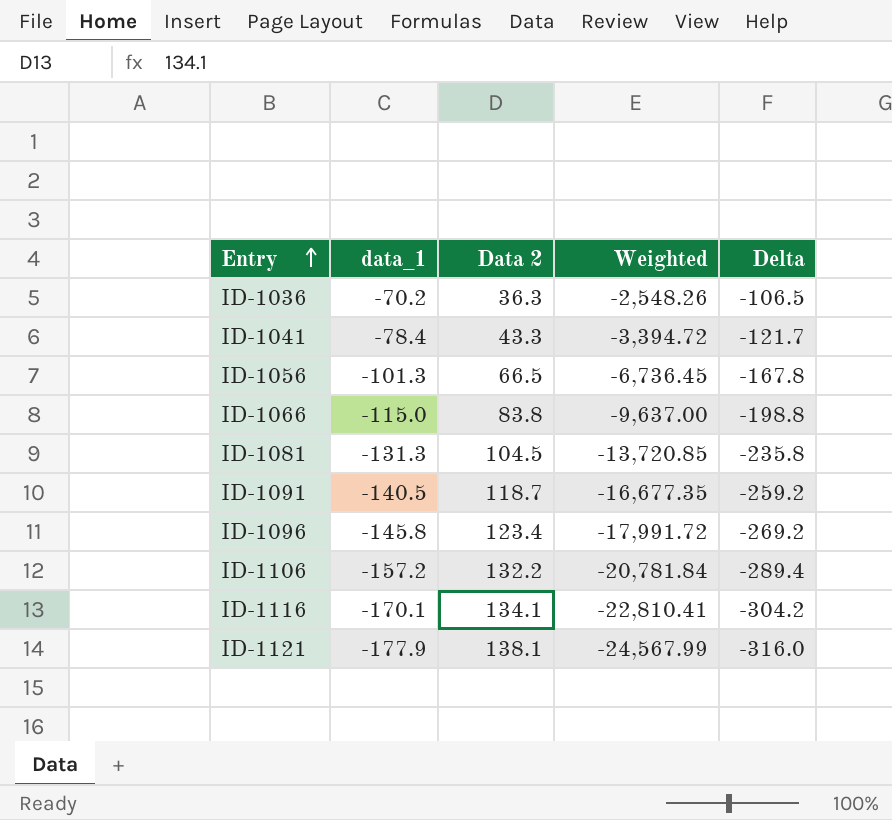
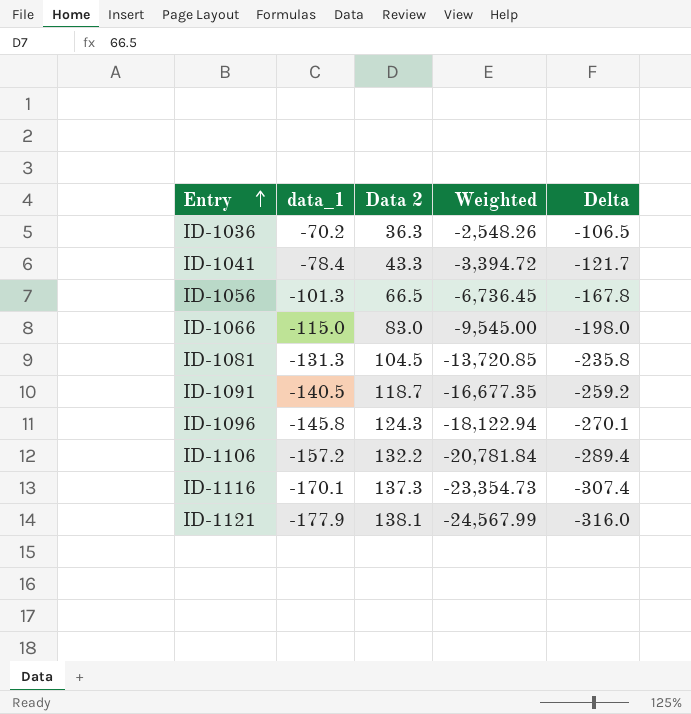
ID-1066 | Data 2: 83.8 -> 83.0
ID-1066 | Weighted: -9,637.00 -> -9,545.00
ID-1066 | Delta: -198.8 -> -198.0
ID-1096 | Data 2: 123.4 -> 124.3
ID-1096 | Weighted: -17,991.72 -> -18,122.94
ID-1096 | Delta: -269.2 -> -270.1
ID-1116 | Data 2: 134.1 -> 137.3
ID-1116 | Weighted: -22,810.41 -> -23,354.73
ID-1116 | Delta: -304.2 -> -307.4

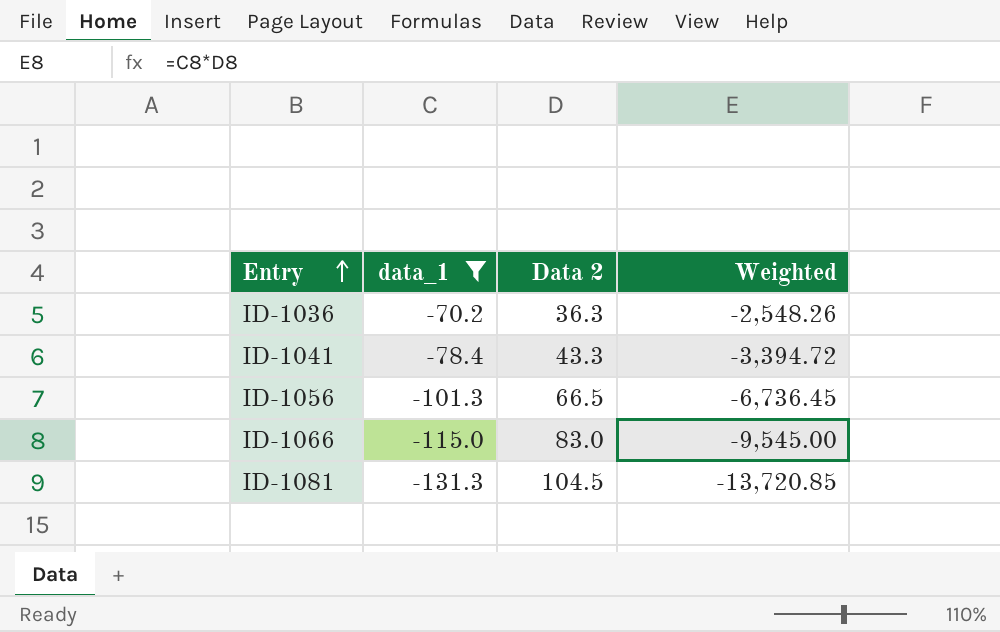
filter: none -> data_1 >= -131.3
column Delta | formula: [data_1] - [Data 2] -> none

